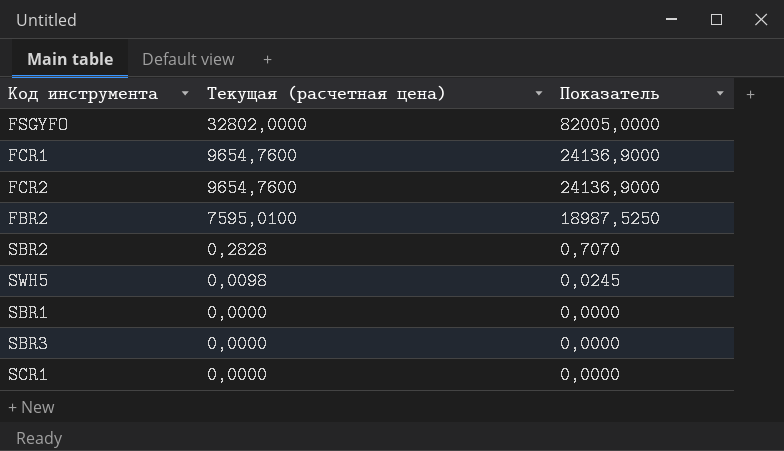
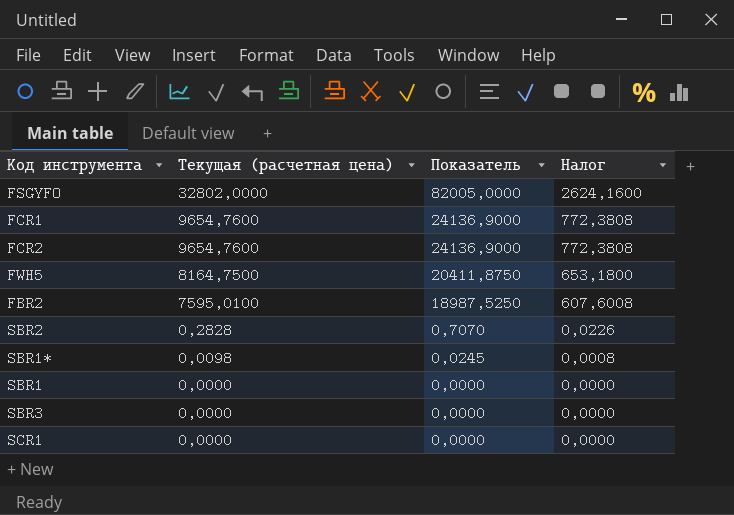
column Налог | formula: none -> [Текущая (расчетная цена)] * 0,08
row SWH5: 0,0098 | 0,0245 -> none
row FWH5: none -> 8164,7500 | 20411,8750 | 653,1800
row SBR1*: none -> 0,0098 | 0,0245 | 0,0008

